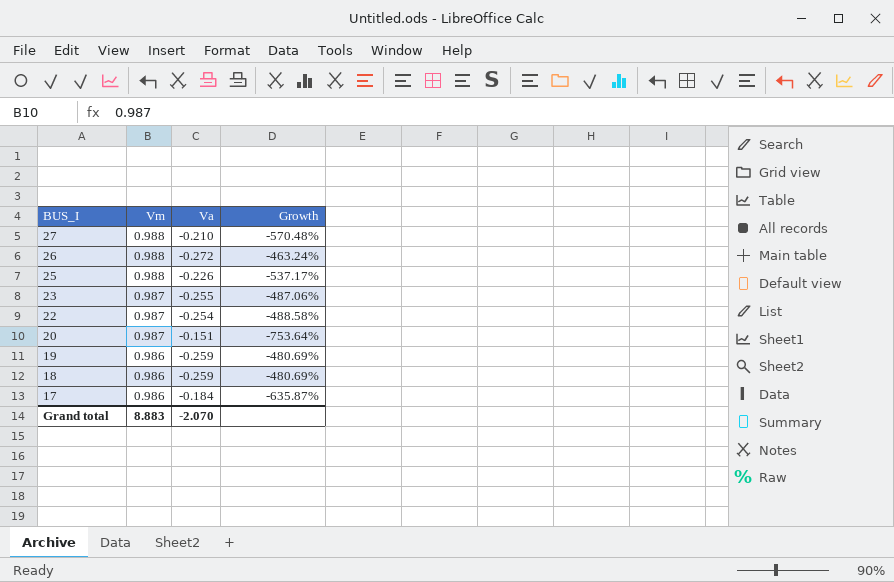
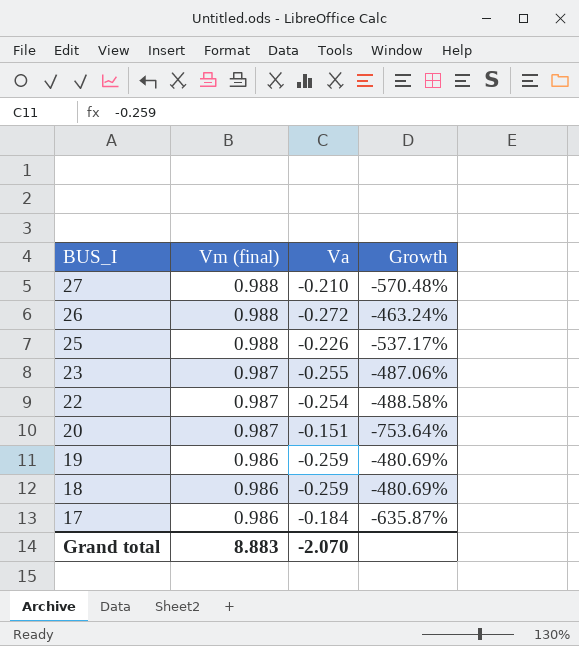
column name: Vm -> Vm (final)

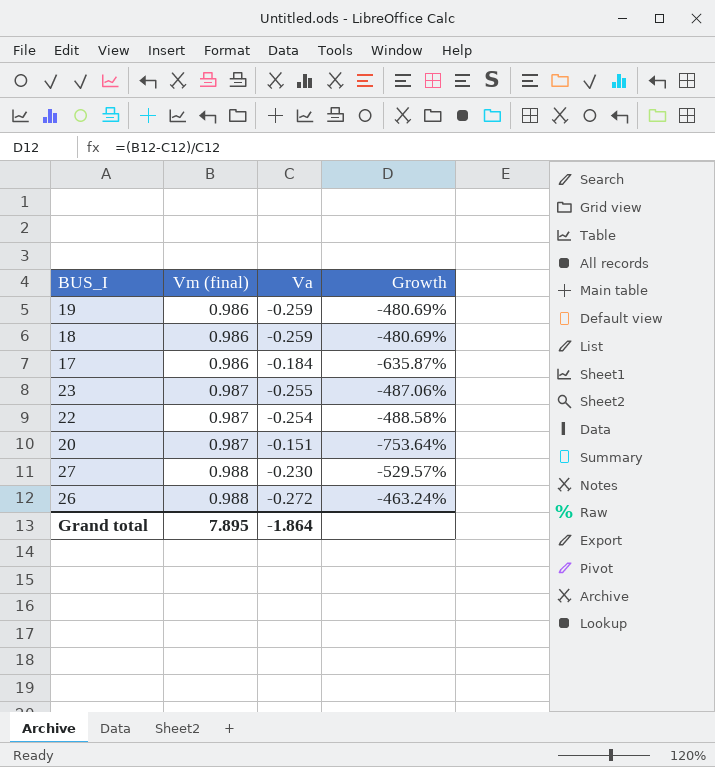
row order: BUS_I descending -> Vm (final) ascending
row 25: 0.988 | -0.226 | -537.17% -> none
27 | Va: -0.210 -> -0.230
27 | Growth: -570.48% -> -529.57%
Grand total | Vm (final): 8.883 -> 7.895
Grand total | Va: -2.070 -> -1.864

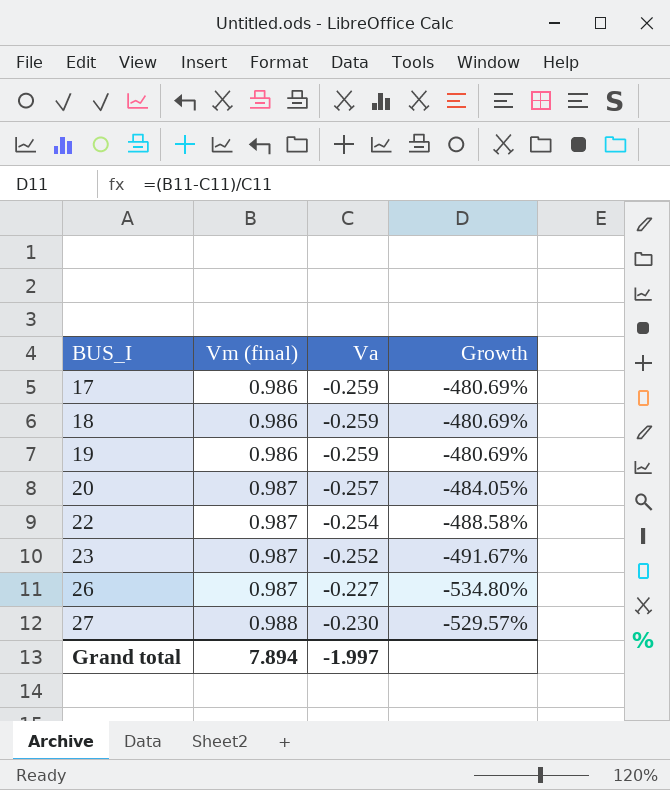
row order: Vm (final) ascending -> BUS_I ascending
17 | Va: -0.184 -> -0.259
17 | Growth: -635.87% -> -480.69%
20 | Va: -0.151 -> -0.257
20 | Growth: -753.64% -> -484.05%
23 | Va: -0.255 -> -0.252
23 | Growth: -487.06% -> -491.67%
26 | Vm (final): 0.988 -> 0.987
26 | Va: -0.272 -> -0.227
26 | Growth: -463.24% -> -534.80%
Grand total | Vm (final): 7.895 -> 7.894
Grand total | Va: -1.864 -> -1.997

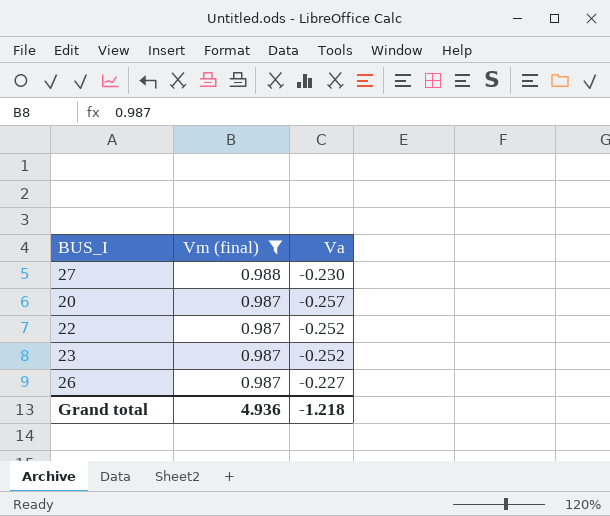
filter: none -> Vm (final) != 0.986
row order: BUS_I ascending -> Vm (final) descending
column Growth | formula: ([Vm (final)] - [Va]) / [Va] -> none
22 | Va: -0.254 -> -0.252
Grand total | Vm (final): 7.894 -> 4.936
Grand total | Va: -1.997 -> -1.218

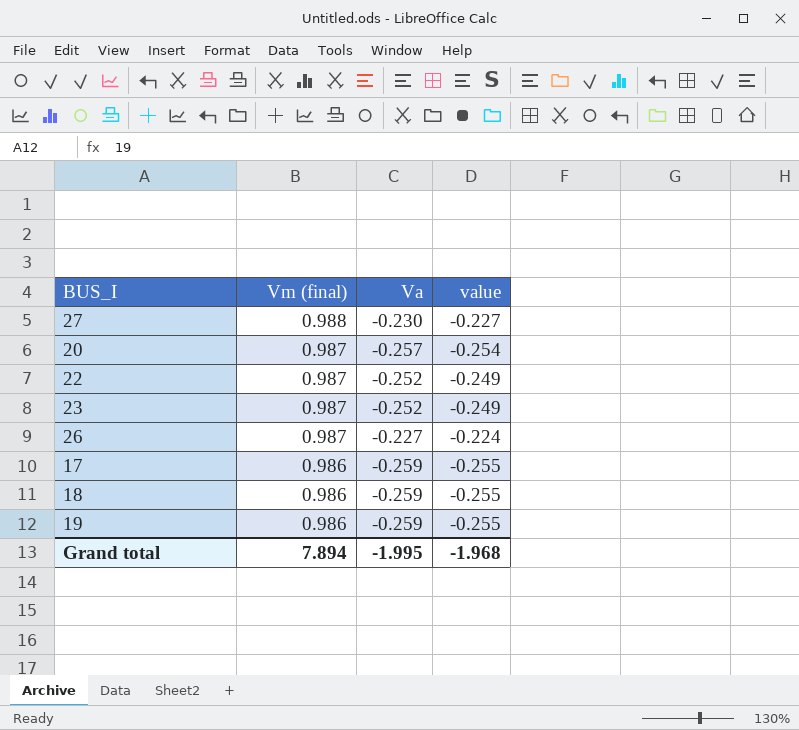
filter: Vm (final) != 0.986 -> none
column value | formula: none -> [Vm (final)] * [Va]
Grand total | Vm (final): 4.936 -> 7.894
Grand total | Va: -1.218 -> -1.995

